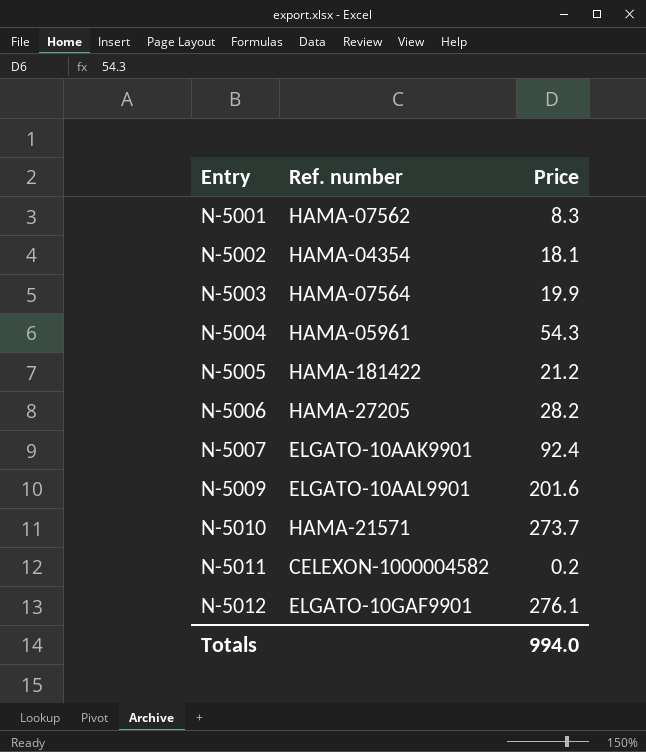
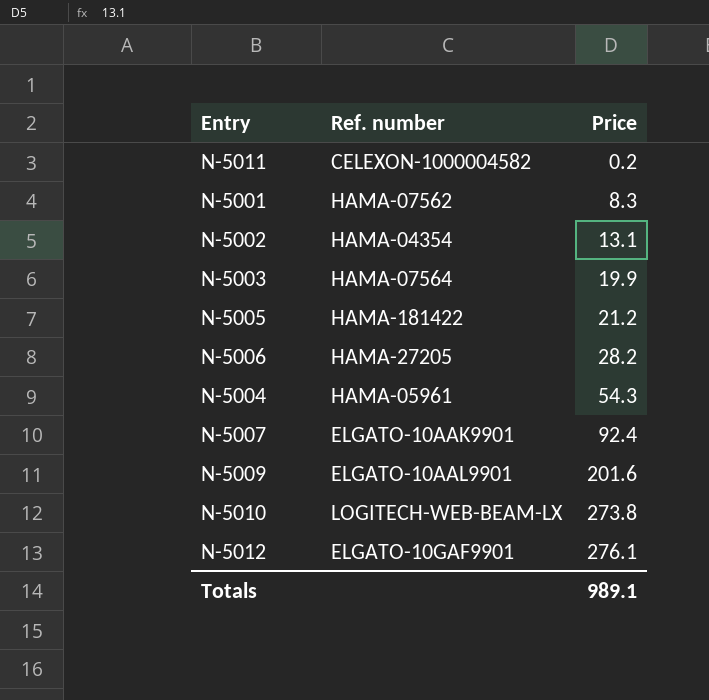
row order: Entry ascending -> Price ascending
N-5002 | Price: 18.1 -> 13.1
N-5010 | Ref. number: HAMA-21571 -> LOGITECH-WEB-BEAM-LX
N-5010 | Price: 273.7 -> 273.8
Totals | Price: 994.0 -> 989.1

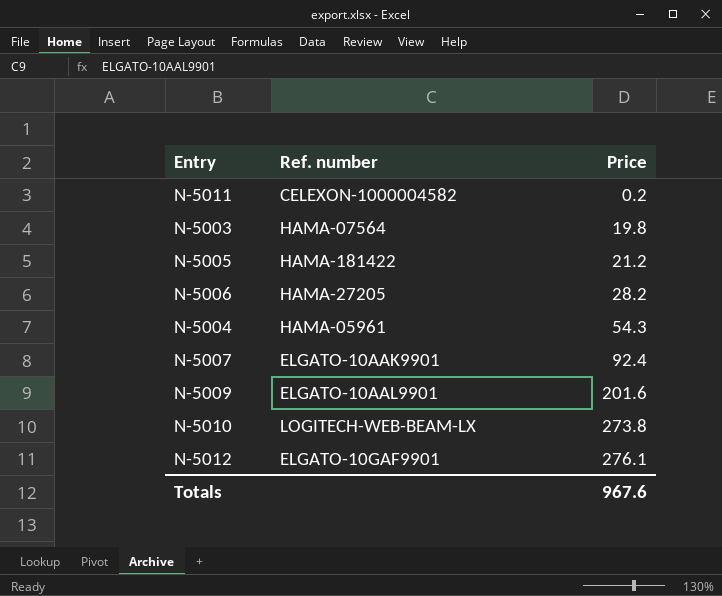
row N-5001: HAMA-07562 | 8.3 -> none
row N-5002: HAMA-04354 | 13.1 -> none
N-5003 | Price: 19.9 -> 19.8
Totals | Price: 989.1 -> 967.6

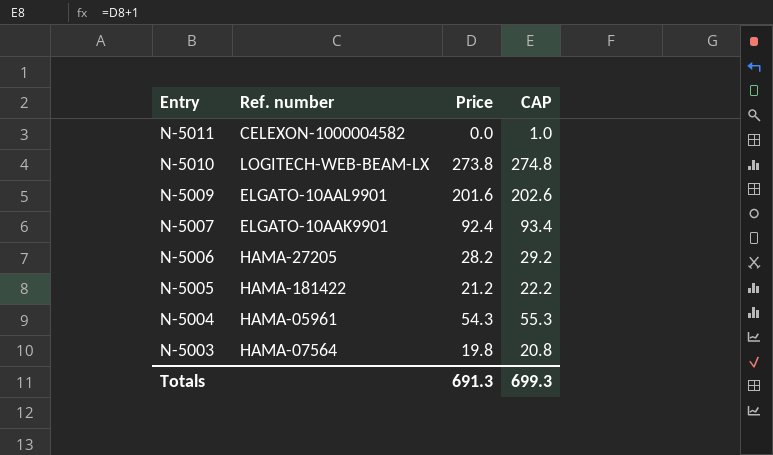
row order: Price ascending -> Entry descending
column CAP | formula: none -> [Price] + 1
row N-5012: ELGATO-10GAF9901 | 276.1 -> none
N-5011 | Price: 0.2 -> 0.0
Totals | Price: 967.6 -> 691.3

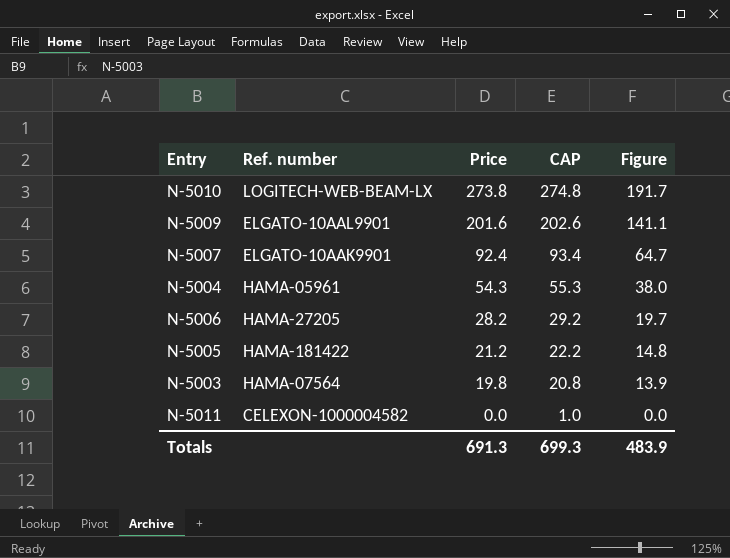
row order: Entry descending -> Price descending
column Figure | formula: none -> [Price] * 0.7

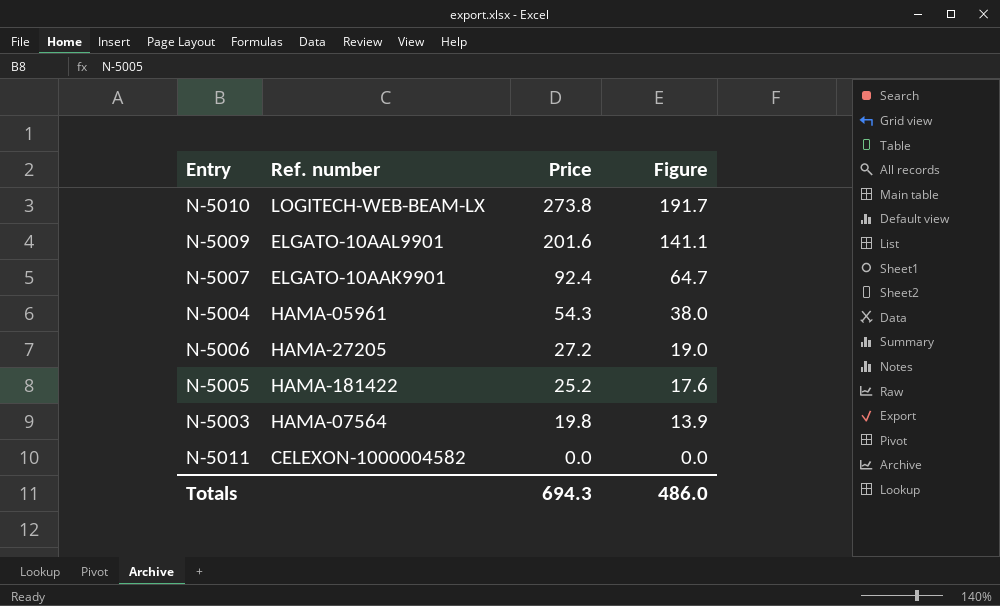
column CAP | formula: [Price] + 1 -> none
N-5006 | Price: 28.2 -> 27.2
N-5006 | Figure: 19.7 -> 19.0
N-5005 | Price: 21.2 -> 25.2
N-5005 | Figure: 14.8 -> 17.6
Totals | Price: 691.3 -> 694.3
Totals | Figure: 483.9 -> 486.0

